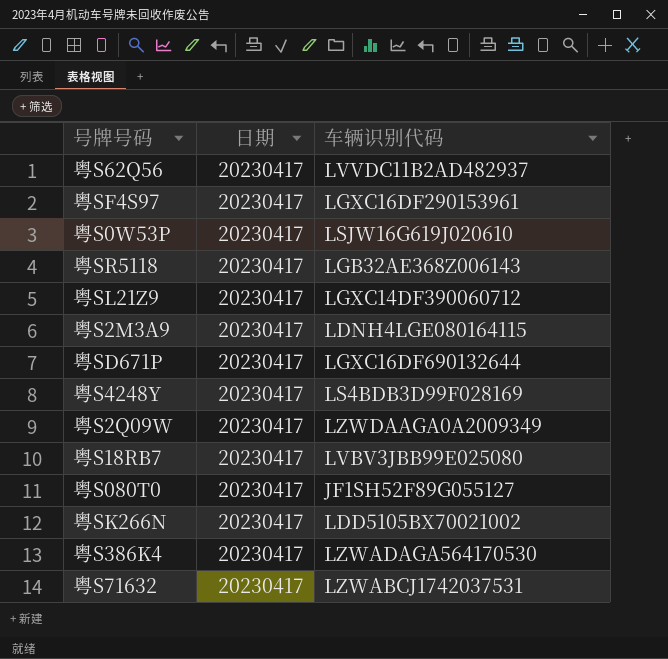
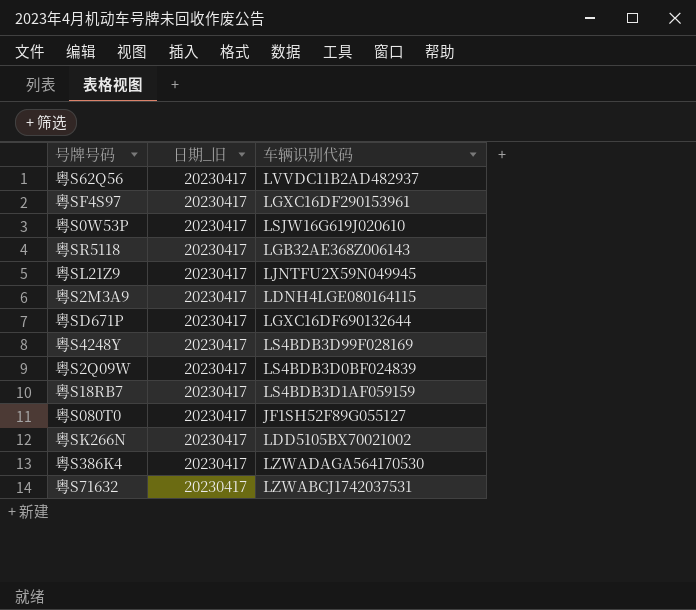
column name: 日期 -> 日期_旧
粤SL21Z9 | 车辆识别代码: LGXC14DF390060712 -> LJNTFU2X59N049945
粤S2Q09W | 车辆识别代码: LZWDAAGA0A2009349 -> LS4BDB3D0BF024839
粤S18RB7 | 车辆识别代码: LVBV3JBB99E025080 -> LS4BDB3D1AF059159

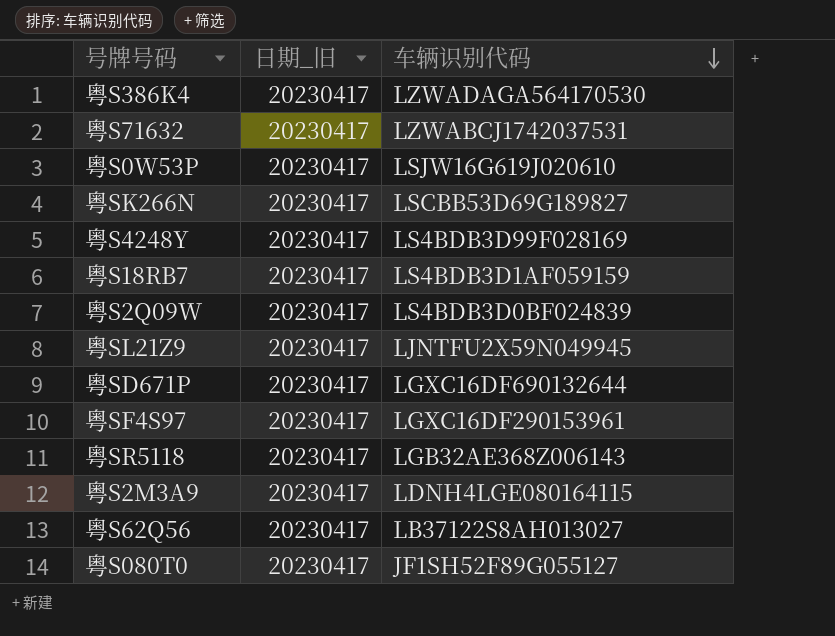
row order: none -> 车辆识别代码 descending
粤SK266N | 车辆识别代码: LDD5105BX70021002 -> LSCBB53D69G189827
粤S62Q56 | 车辆识别代码: LVVDC11B2AD482937 -> LB37122S8AH013027

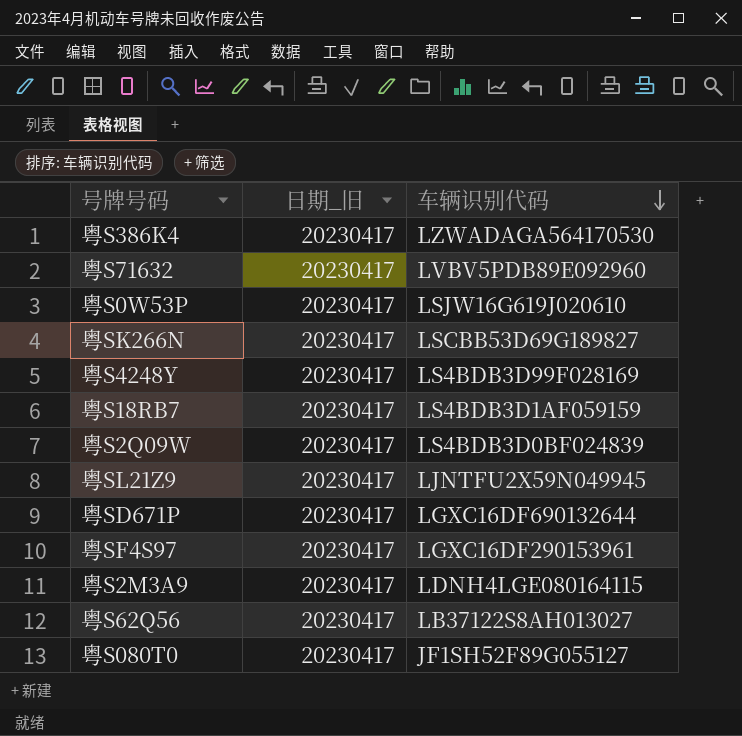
row 粤SR5118: 20230417 | LGB32AE368Z006143 -> none
粤S71632 | 车辆识别代码: LZWABCJ1742037531 -> LVBV5PDB89E092960

